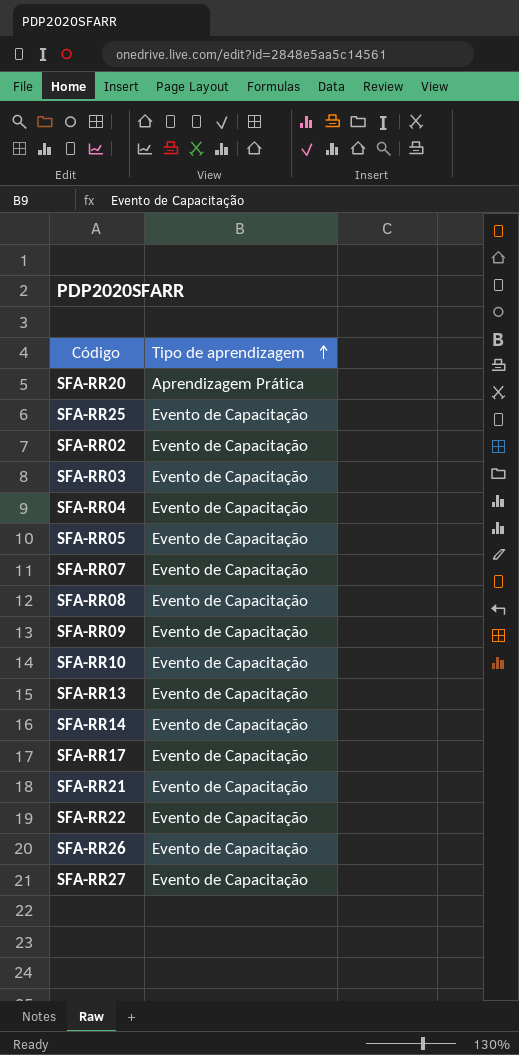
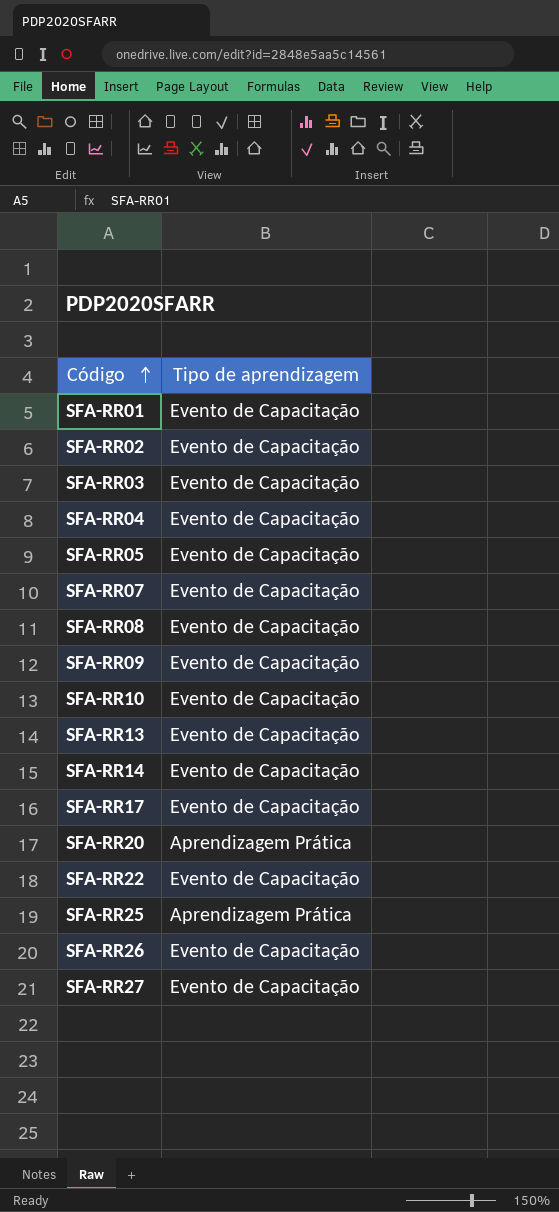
row order: Tipo de aprendizagem ascending -> Código ascending
row SFA-RR21: Evento de Capacitação -> none
row SFA-RR01: none -> Evento de Capacitação
SFA-RR25 | Tipo de aprendizagem: Evento de Capacitação -> Aprendizagem Prática

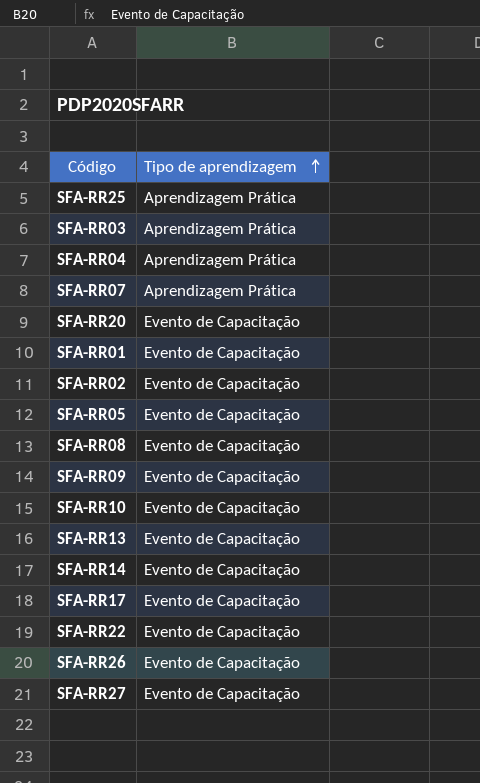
row order: Código ascending -> Tipo de aprendizagem ascending
SFA-RR03 | Tipo de aprendizagem: Evento de Capacitação -> Aprendizagem Prática
SFA-RR04 | Tipo de aprendizagem: Evento de Capacitação -> Aprendizagem Prática
SFA-RR07 | Tipo de aprendizagem: Evento de Capacitação -> Aprendizagem Prática
SFA-RR20 | Tipo de aprendizagem: Aprendizagem Prática -> Evento de Capacitação

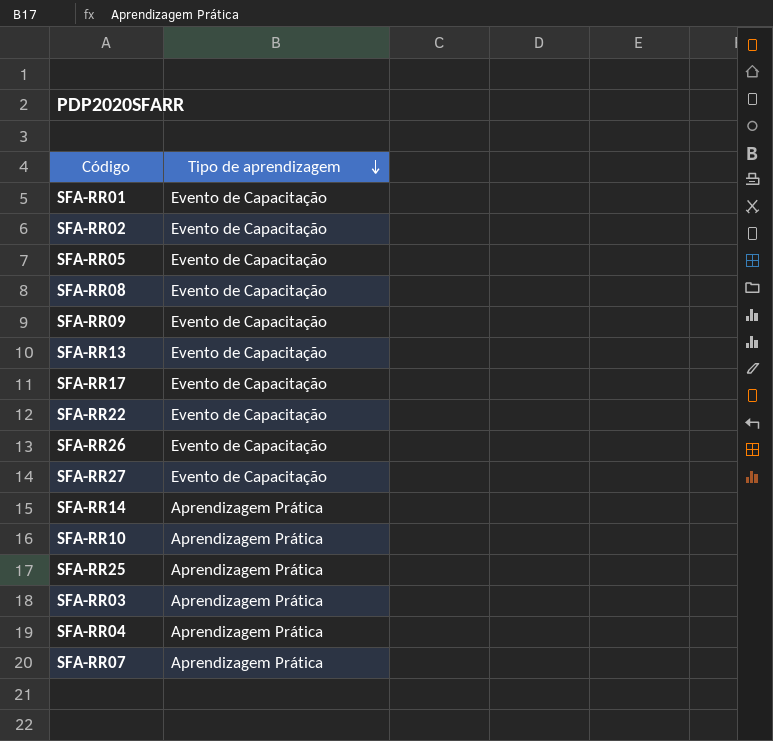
row order: Tipo de aprendizagem ascending -> Tipo de aprendizagem descending
row SFA-RR20: Evento de Capacitação -> none
SFA-RR14 | Tipo de aprendizagem: Evento de Capacitação -> Aprendizagem Prática
SFA-RR10 | Tipo de aprendizagem: Evento de Capacitação -> Aprendizagem Prática

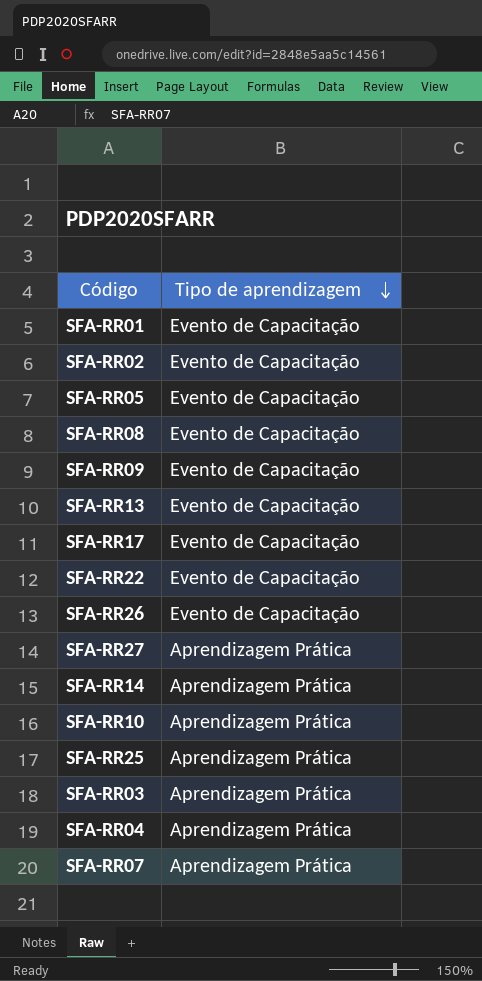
SFA-RR27 | Tipo de aprendizagem: Evento de Capacitação -> Aprendizagem Prática

